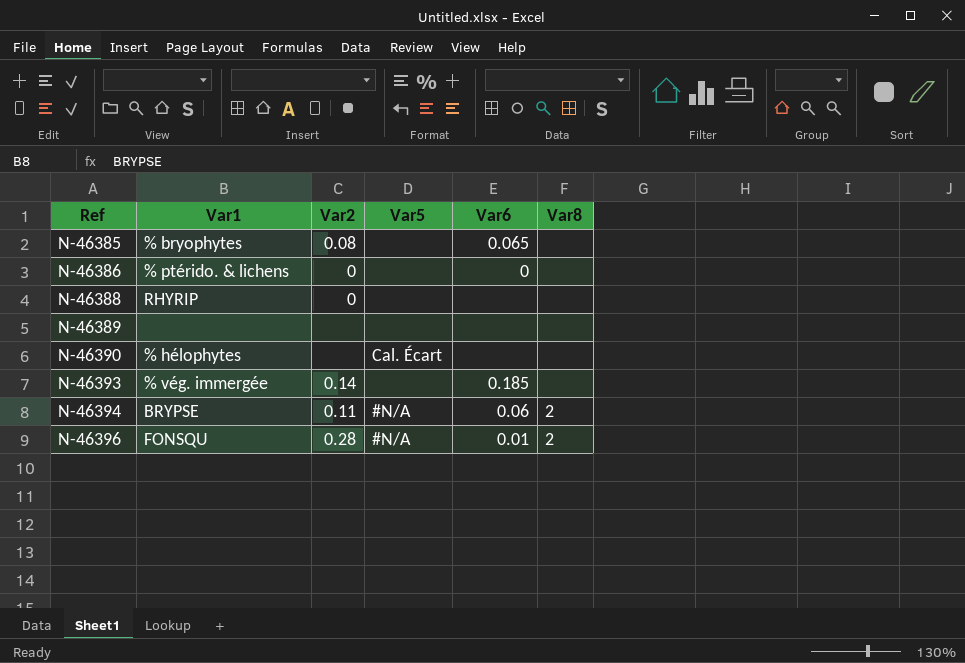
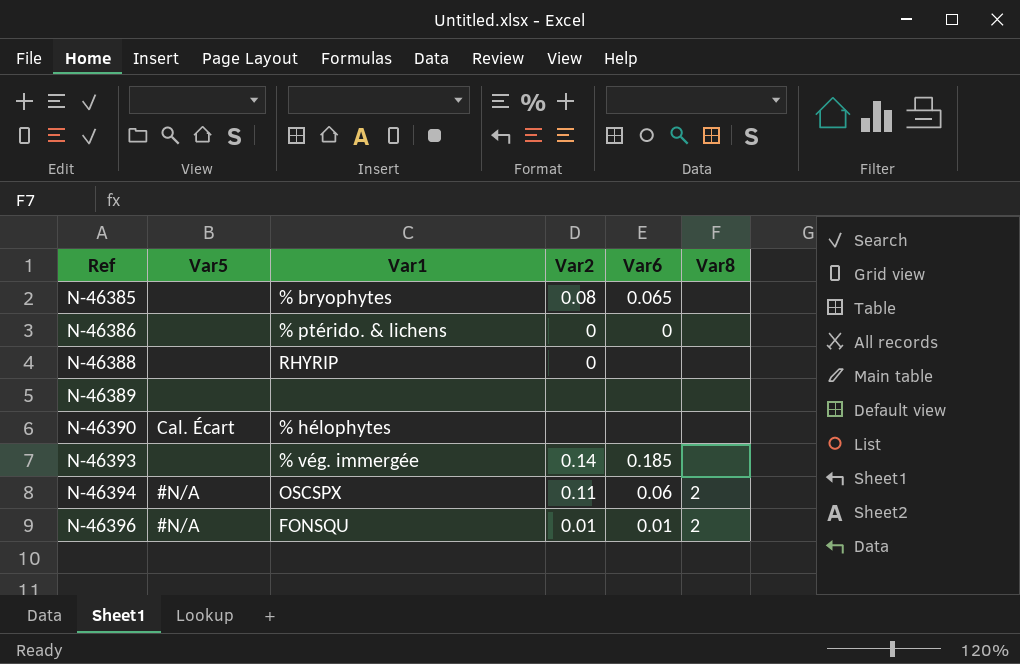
column Var5 | position: 4 -> 2
N-46394 | Var1: BRYPSE -> OSCSPX
N-46396 | Var2: 0.28 -> 0.01

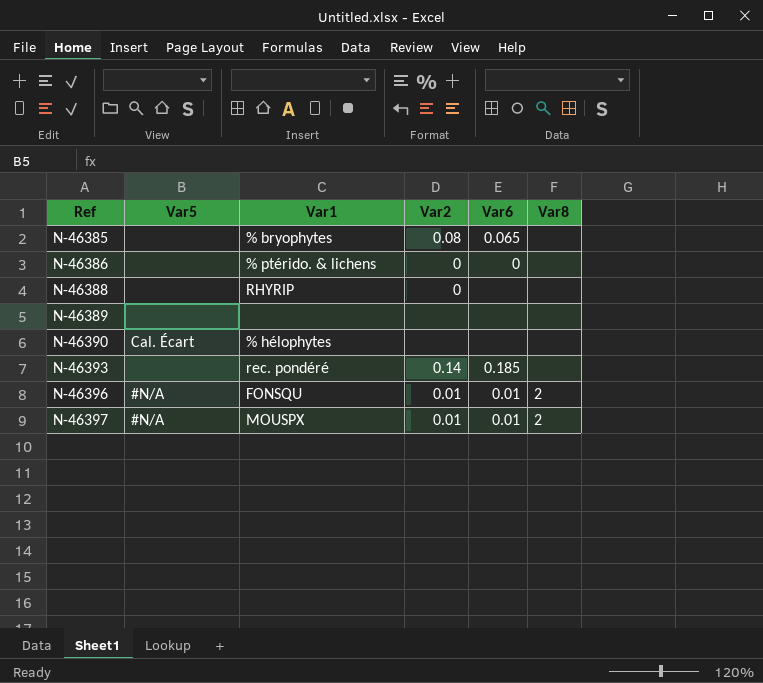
row N-46394: #N/A | OSCSPX | 0.11 | 0.06 | 2 -> none
N-46393 | Var1: % vég. immergée -> rec. pondéré
row N-46397: none -> #N/A | MOUSPX | 0.01 | 0.01 | 2

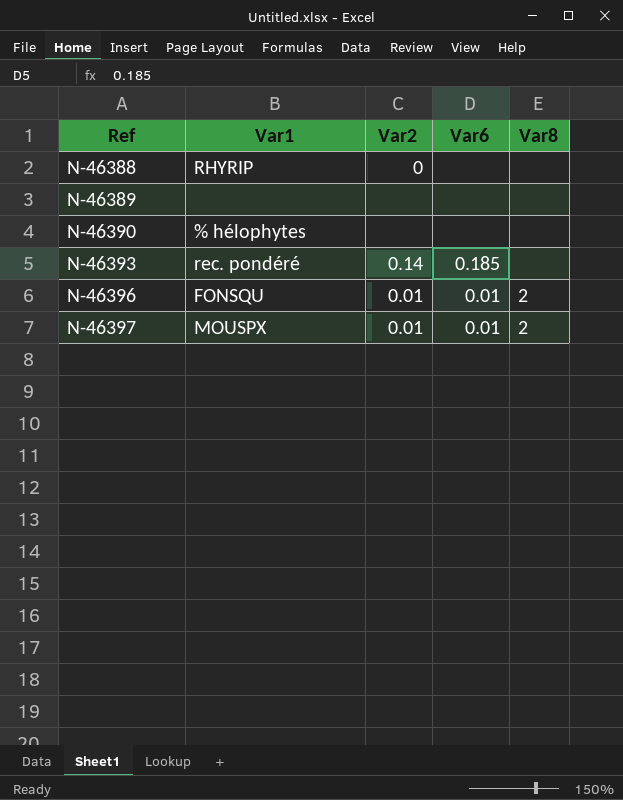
column Var5 | position: 2 -> none
row N-46385: none | % bryophytes | 0.08 | 0.065 | none -> none
row N-46386: none | % ptérido. & lichens | 0 | 0 | none -> none

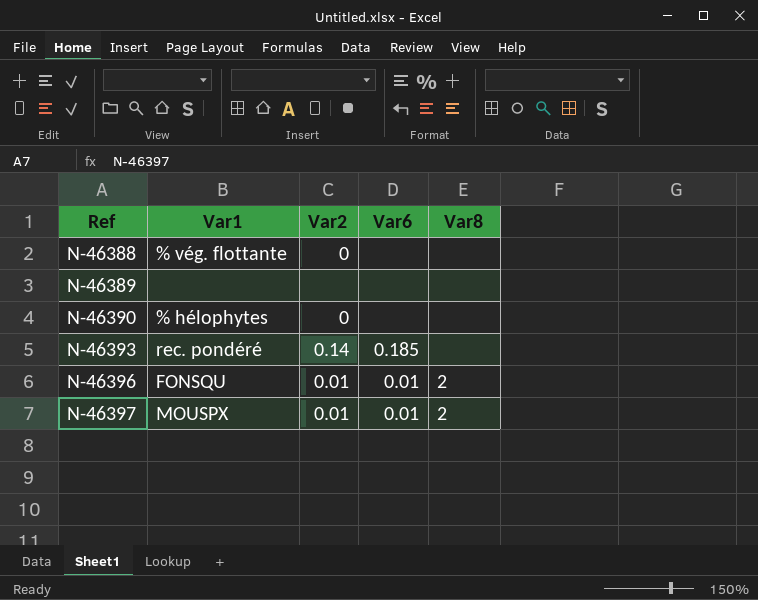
N-46388 | Var1: RHYRIP -> % vég. flottante
N-46390 | Var2: none -> 0

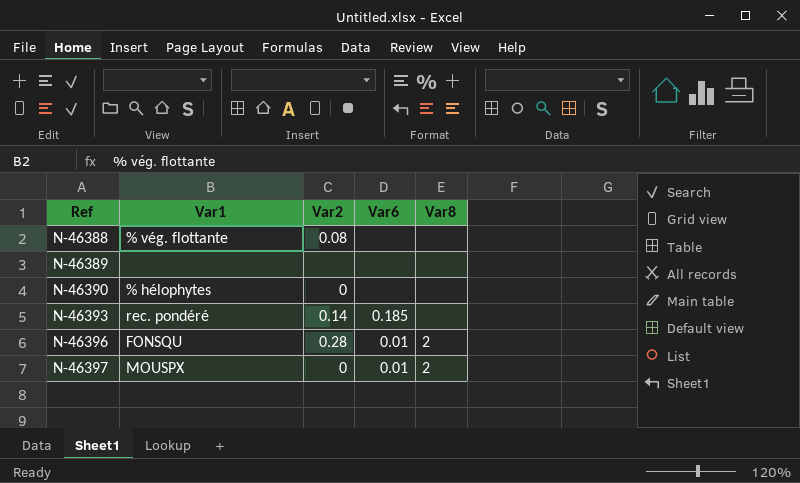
N-46388 | Var2: 0 -> 0.08
N-46396 | Var2: 0.01 -> 0.28
N-46397 | Var2: 0.01 -> 0

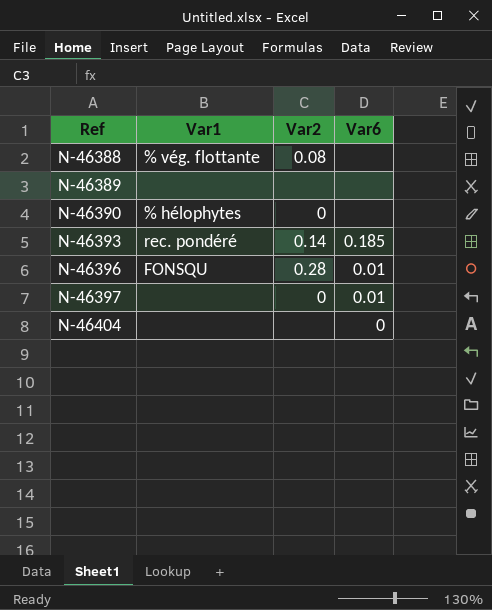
column Var8 | position: 5 -> none
N-46397 | Var1: MOUSPX -> none
row N-46404: none -> none | none | 0

